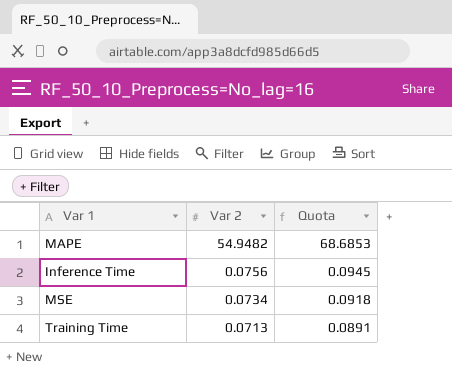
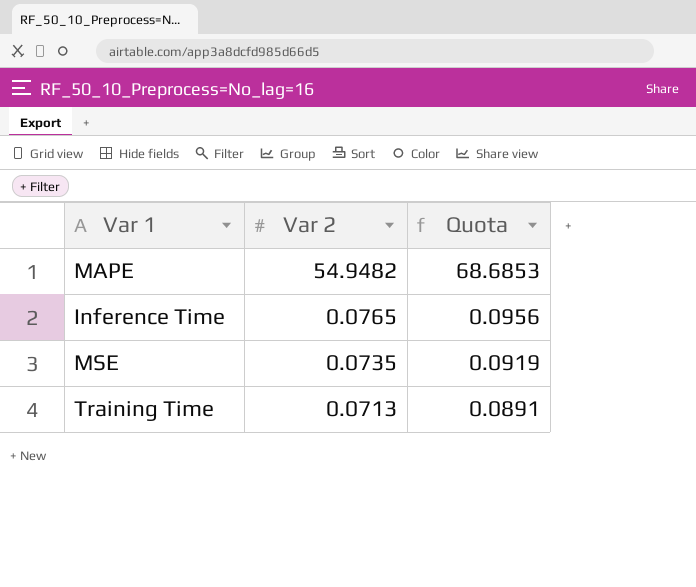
Inference Time | Var 2: 0.0756 -> 0.0765
Inference Time | Quota: 0.0945 -> 0.0956
MSE | Var 2: 0.0734 -> 0.0735
MSE | Quota: 0.0918 -> 0.0919

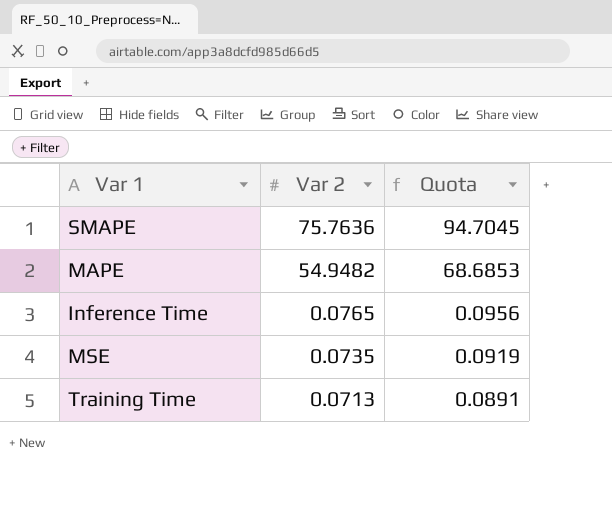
row SMAPE: none -> 75.7636 | 94.7045

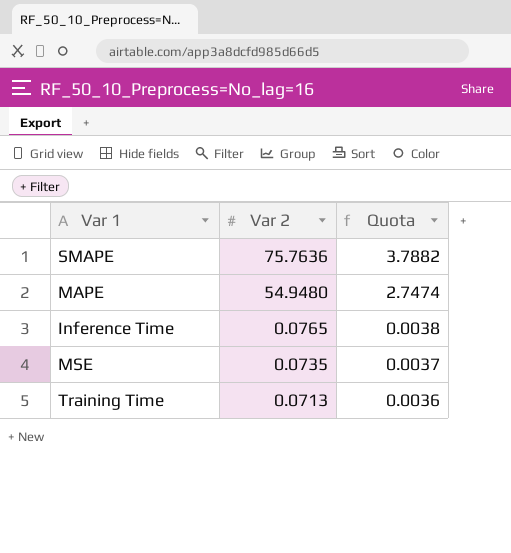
column Quota | formula: [Var 2] * 1.25 -> [Var 2] * 0.05
MAPE | Var 2: 54.9482 -> 54.9480

